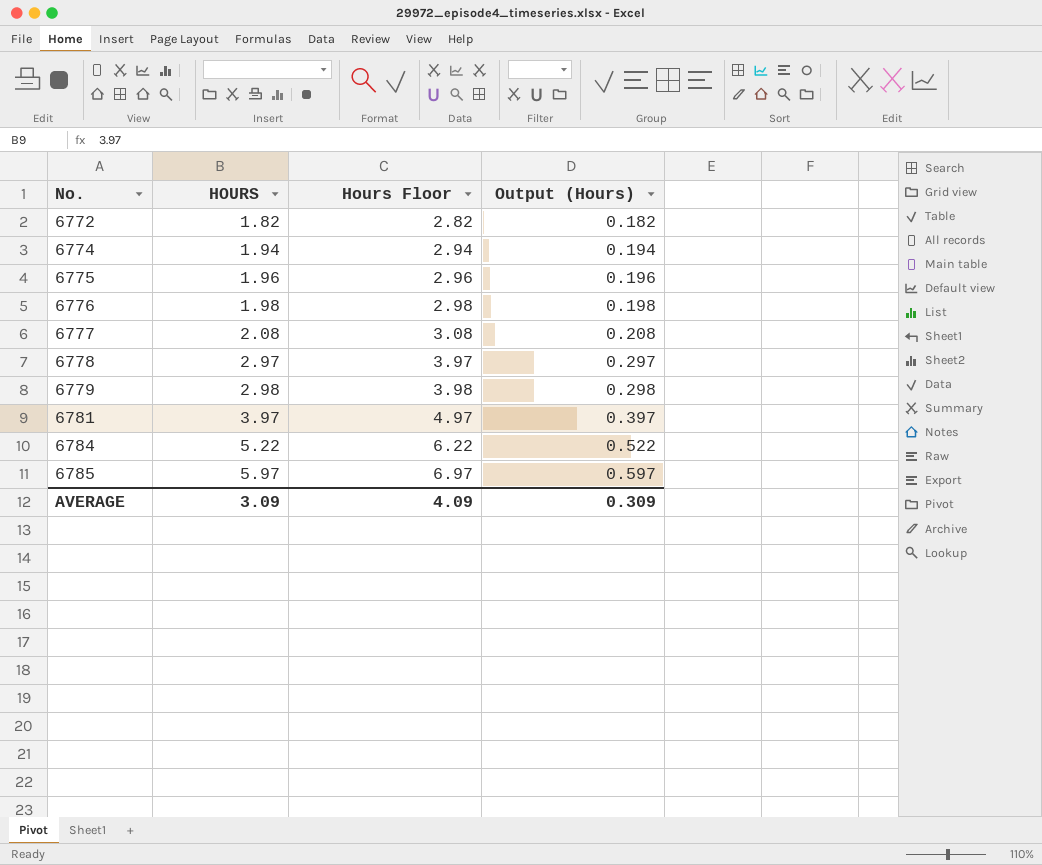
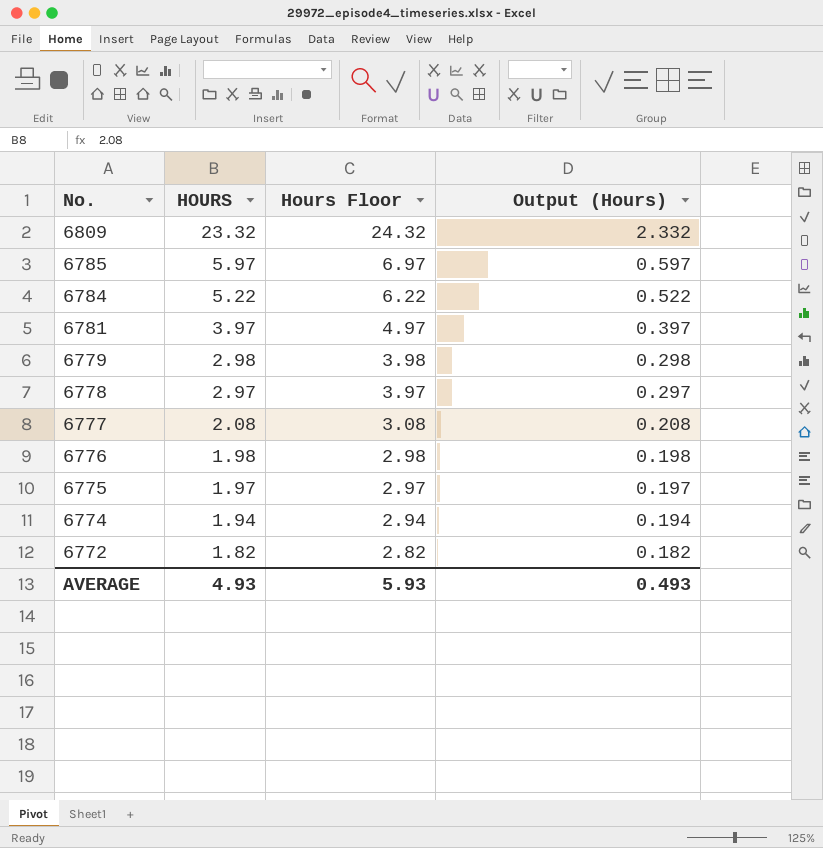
row order: No. ascending -> No. descending
row 6809: none -> 23.32 | 24.32 | 2.332
6775 | HOURS: 1.96 -> 1.97
6775 | Hours Floor: 2.96 -> 2.97
6775 | Output (Hours): 0.196 -> 0.197
AVERAGE | HOURS: 3.09 -> 4.93
AVERAGE | Hours Floor: 4.09 -> 5.93
AVERAGE | Output (Hours): 0.309 -> 0.493

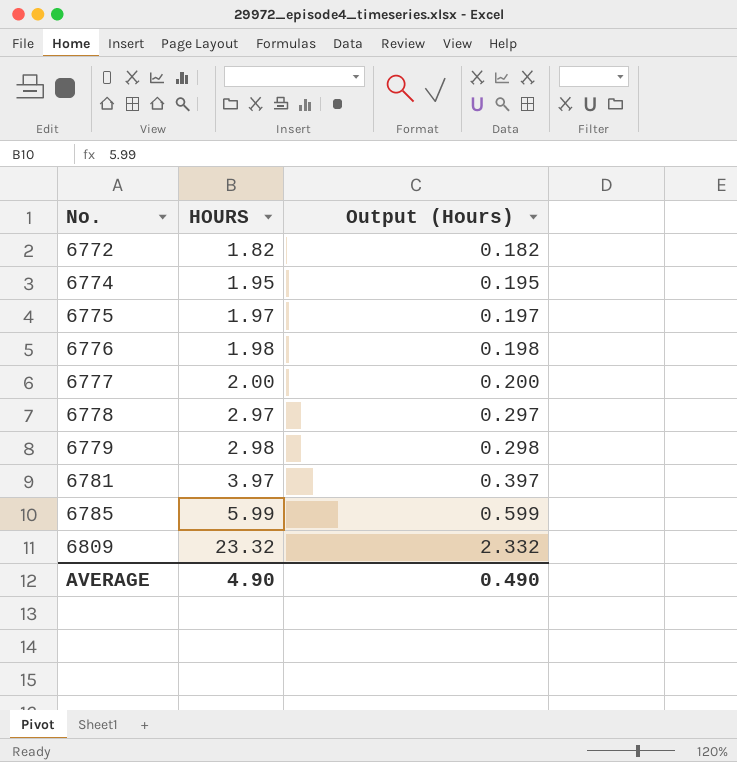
row order: No. descending -> No. ascending
column Hours Floor | formula: [HOURS] + 1 -> none
row 6784: 5.22 | 6.22 | 0.522 -> none
6774 | HOURS: 1.94 -> 1.95
6774 | Output (Hours): 0.194 -> 0.195
6777 | HOURS: 2.08 -> 2.00
6777 | Output (Hours): 0.208 -> 0.200
6785 | HOURS: 5.97 -> 5.99
6785 | Output (Hours): 0.597 -> 0.599
AVERAGE | HOURS: 4.93 -> 4.90
AVERAGE | Output (Hours): 0.493 -> 0.490

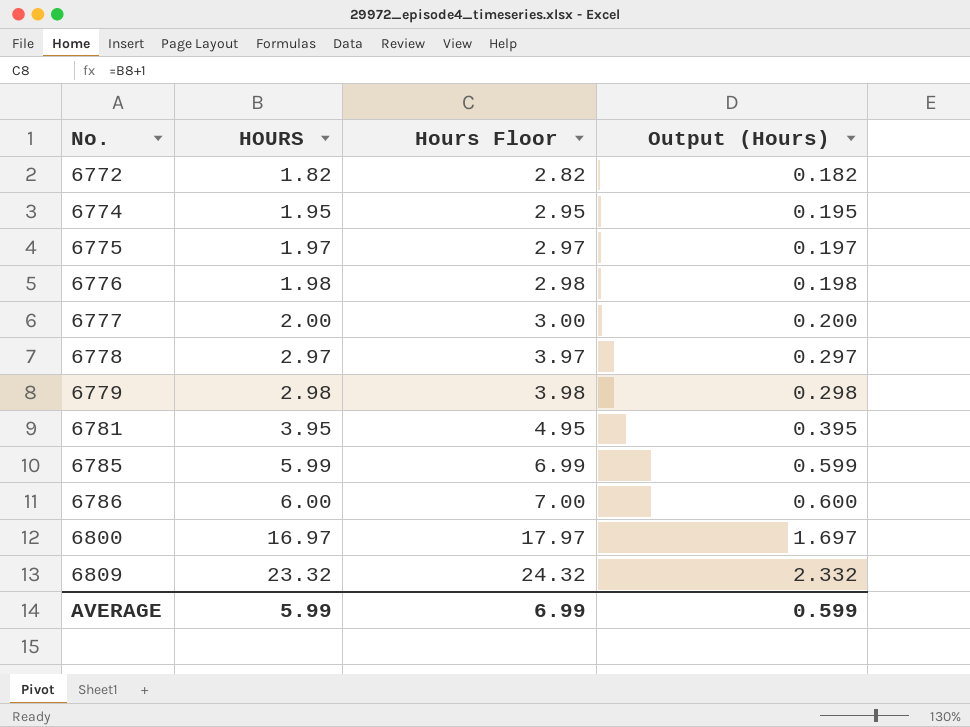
column Hours Floor | formula: none -> [HOURS] + 1
6781 | HOURS: 3.97 -> 3.95
6781 | Output (Hours): 0.397 -> 0.395
row 6786: none -> 6.00 | 7.00 | 0.600
row 6800: none -> 16.97 | 17.97 | 1.697
AVERAGE | HOURS: 4.90 -> 5.99
AVERAGE | Output (Hours): 0.490 -> 0.599

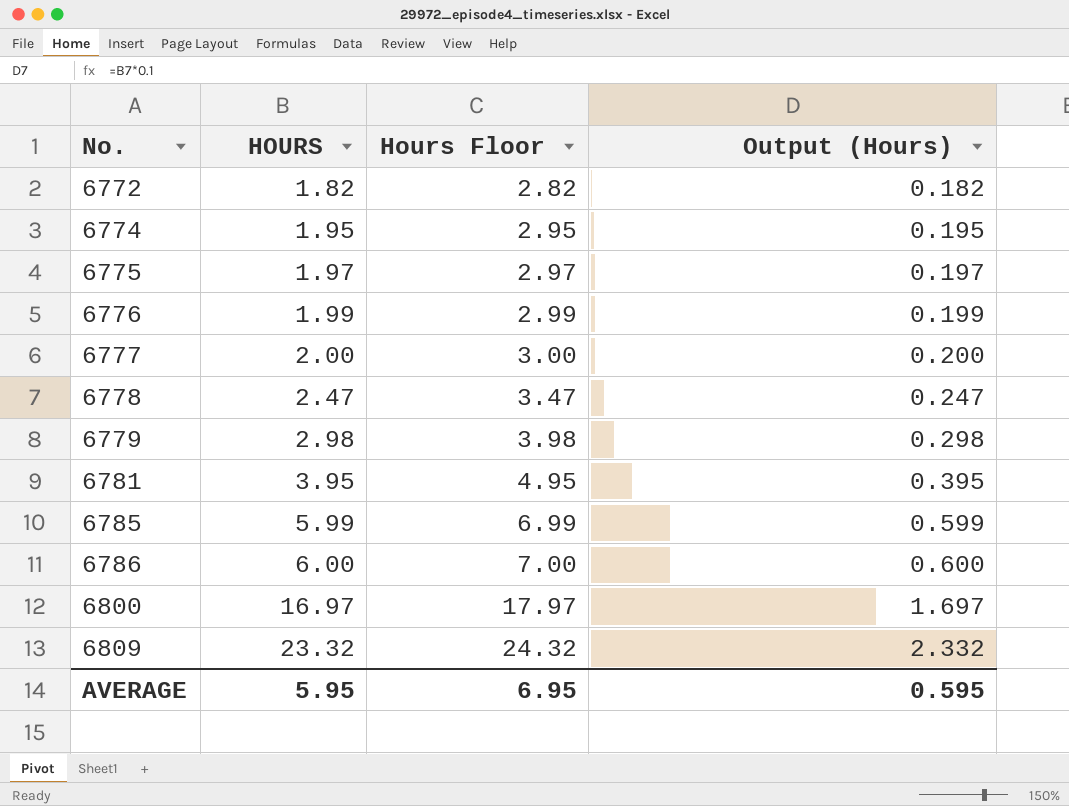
6776 | HOURS: 1.98 -> 1.99
6776 | Hours Floor: 2.98 -> 2.99
6776 | Output (Hours): 0.198 -> 0.199
6778 | HOURS: 2.97 -> 2.47
6778 | Hours Floor: 3.97 -> 3.47
6778 | Output (Hours): 0.297 -> 0.247
AVERAGE | HOURS: 5.99 -> 5.95
AVERAGE | Hours Floor: 6.99 -> 6.95
AVERAGE | Output (Hours): 0.599 -> 0.595

